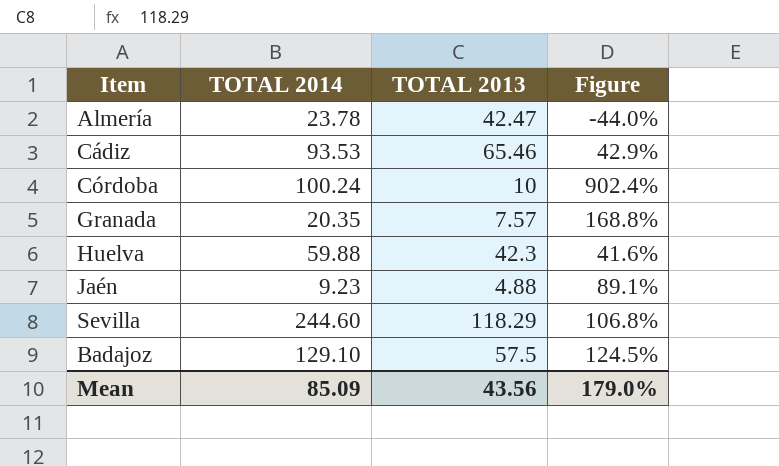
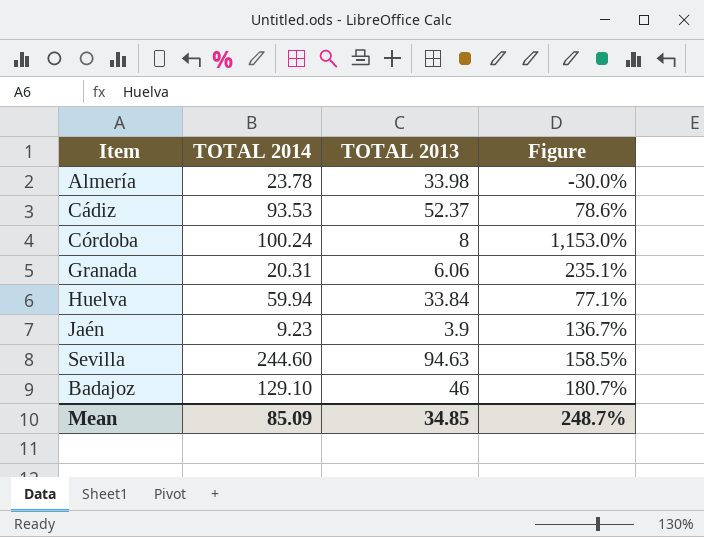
Almería | TOTAL 2013: 42.47 -> 33.98
Almería | Figure: -44.0% -> -30.0%
Cádiz | TOTAL 2013: 65.46 -> 52.37
Cádiz | Figure: 42.9% -> 78.6%
Córdoba | TOTAL 2013: 10 -> 8
Córdoba | Figure: 902.4% -> 1,153.0%
Granada | TOTAL 2014: 20.35 -> 20.31
Granada | TOTAL 2013: 7.57 -> 6.06
Granada | Figure: 168.8% -> 235.1%
Huelva | TOTAL 2014: 59.88 -> 59.94
Huelva | TOTAL 2013: 42.3 -> 33.84
Huelva | Figure: 41.6% -> 77.1%
Jaén | TOTAL 2013: 4.88 -> 3.9
Jaén | Figure: 89.1% -> 136.7%
Sevilla | TOTAL 2013: 118.29 -> 94.63
Sevilla | Figure: 106.8% -> 158.5%
Badajoz | TOTAL 2013: 57.5 -> 46
Badajoz | Figure: 124.5% -> 180.7%
Mean | TOTAL 2013: 43.56 -> 34.85
Mean | Figure: 179.0% -> 248.7%

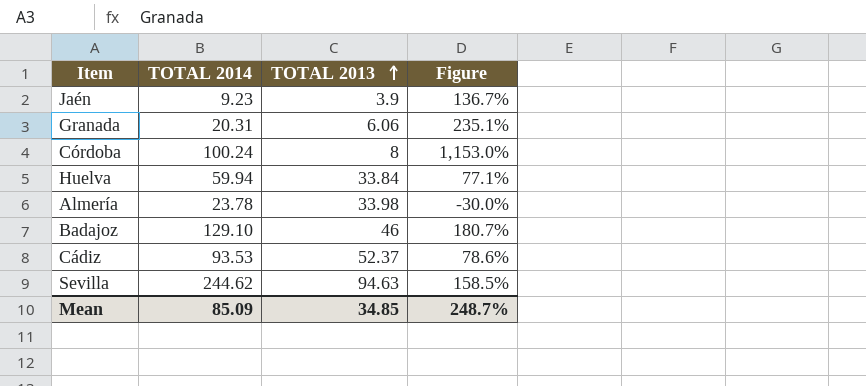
row order: none -> TOTAL 2013 ascending
Sevilla | TOTAL 2014: 244.60 -> 244.62

